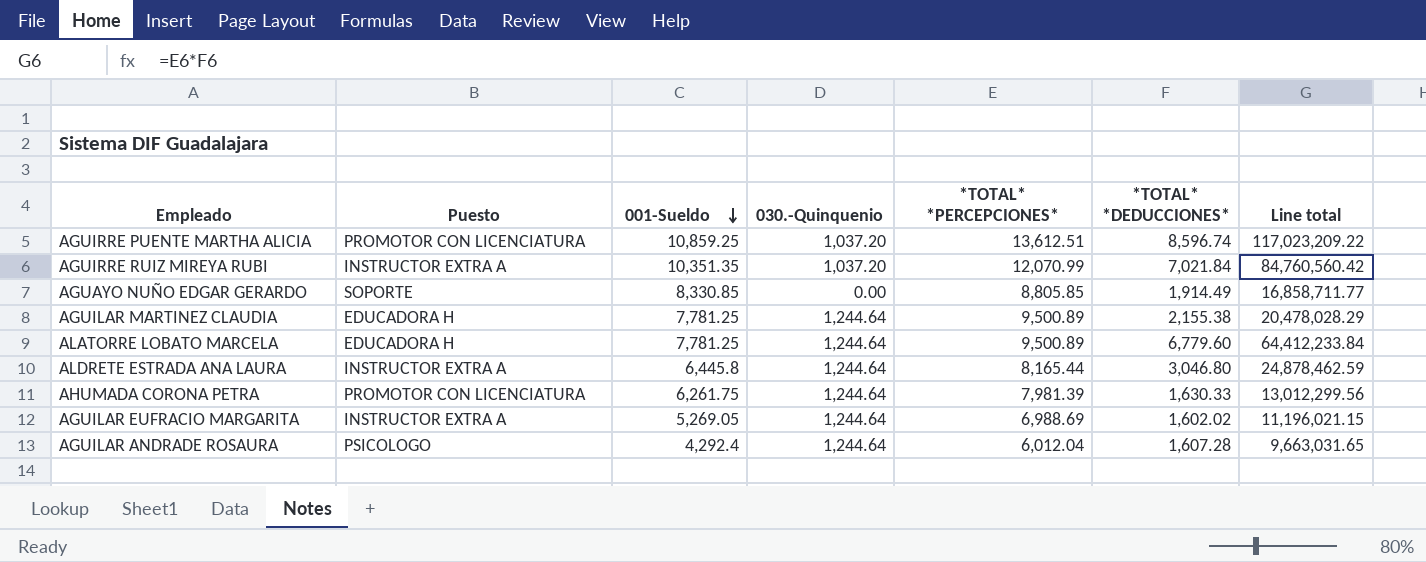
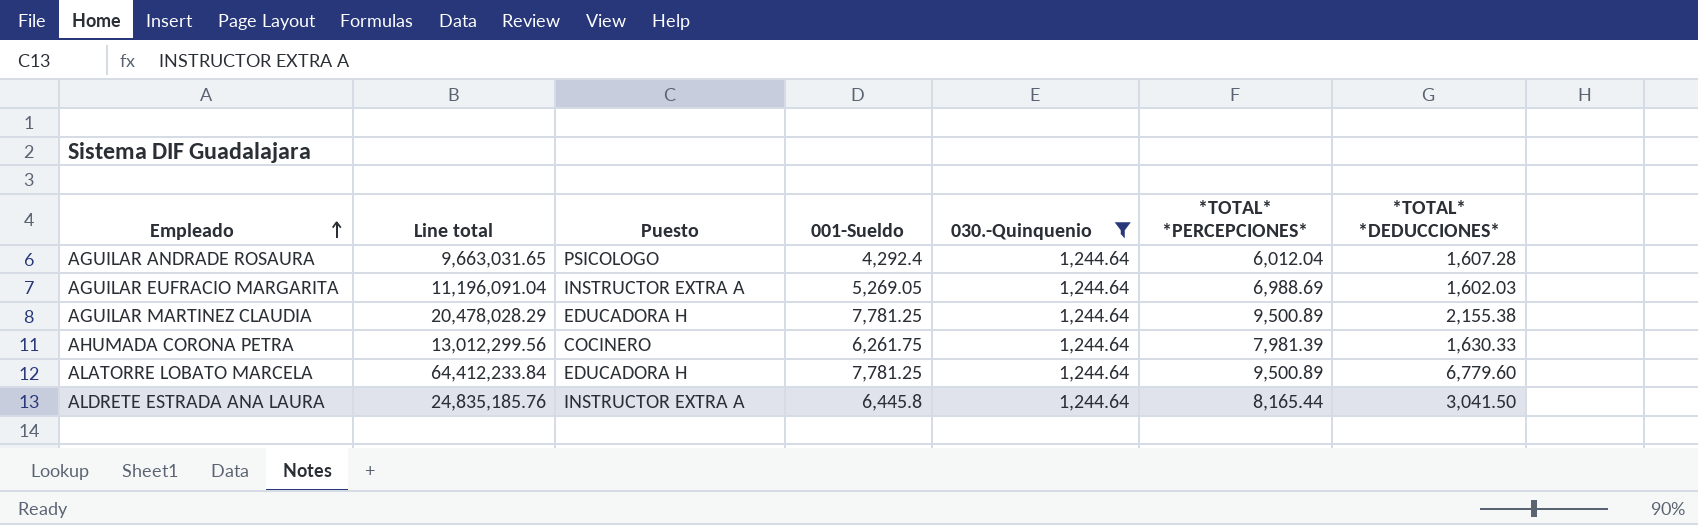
filter: none -> 030.-Quinquenio = 1,244.64
row order: 001-Sueldo descending -> Empleado ascending
column Line total | position: 7 -> 2
AGUILAR EUFRACIO MARGARITA | Line total: 11,196,021.15 -> 11,196,091.04
AGUILAR EUFRACIO MARGARITA | *TOTAL* *DEDUCCIONES*: 1,602.02 -> 1,602.03
AHUMADA CORONA PETRA | Puesto: PROMOTOR CON LICENCIATURA -> COCINERO
ALDRETE ESTRADA ANA LAURA | Line total: 24,878,462.59 -> 24,835,185.76
ALDRETE ESTRADA ANA LAURA | *TOTAL* *DEDUCCIONES*: 3,046.80 -> 3,041.50

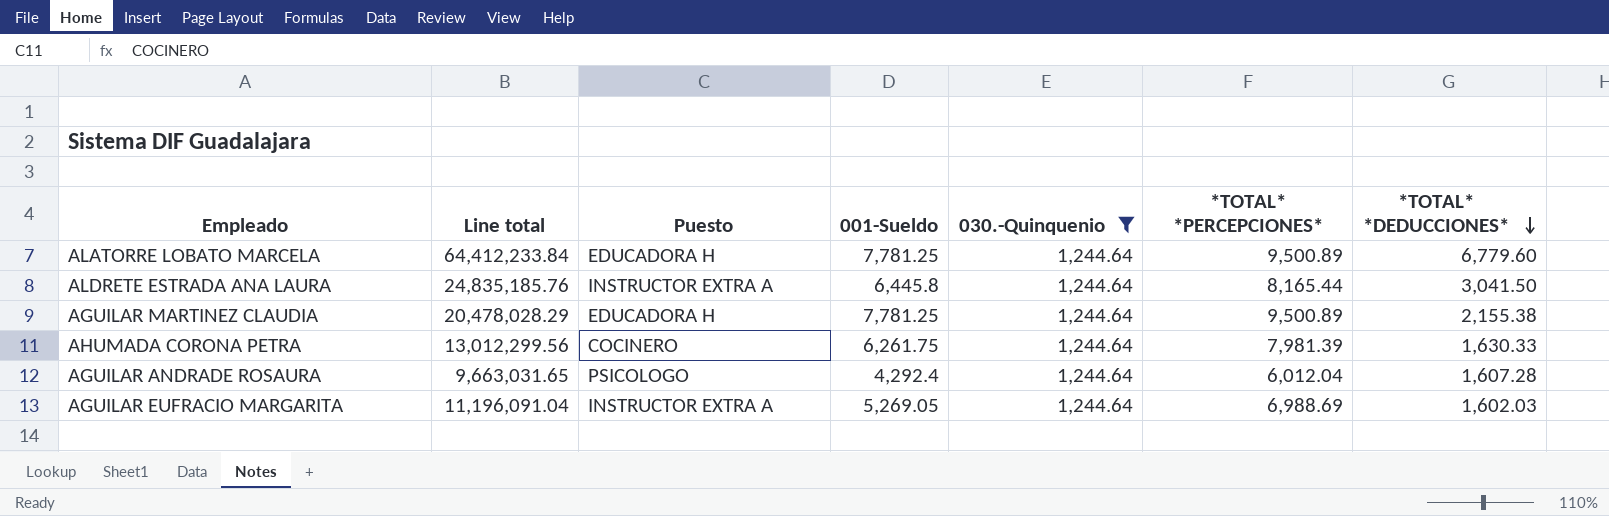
row order: Empleado ascending -> *TOTAL* *DEDUCCIONES* descending

